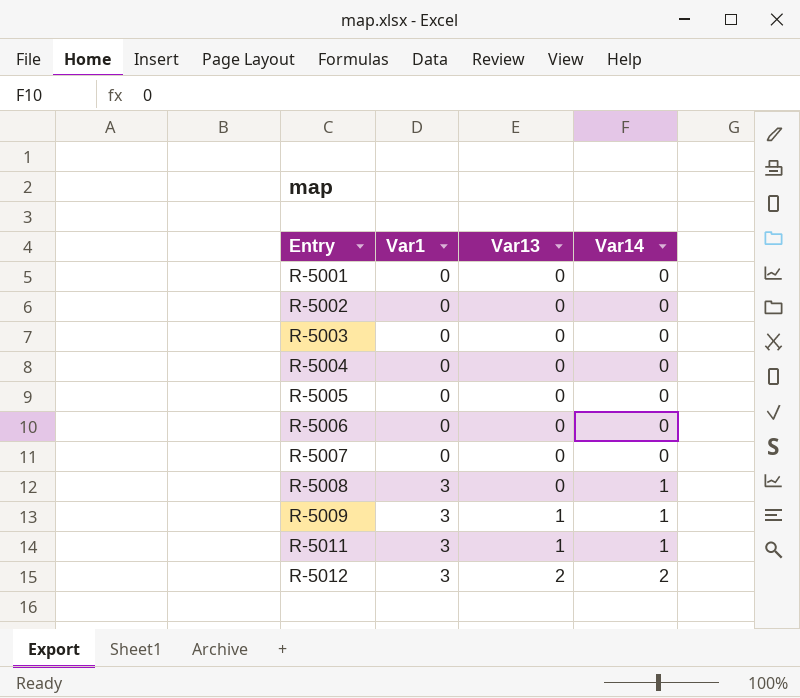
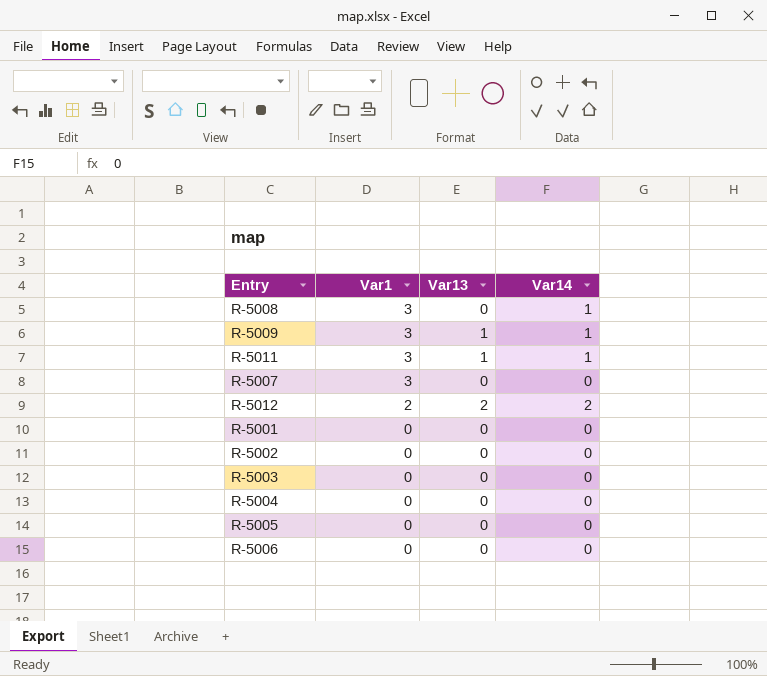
row order: Entry ascending -> Var1 descending
R-5007 | Var1: 0 -> 3
R-5012 | Var1: 3 -> 2

